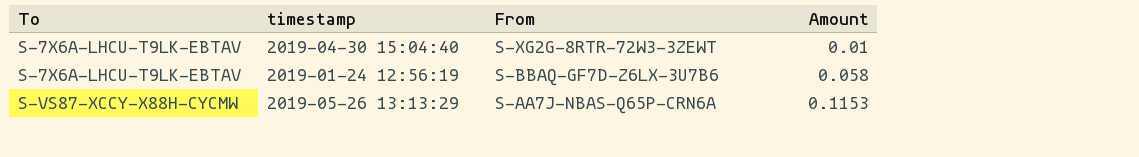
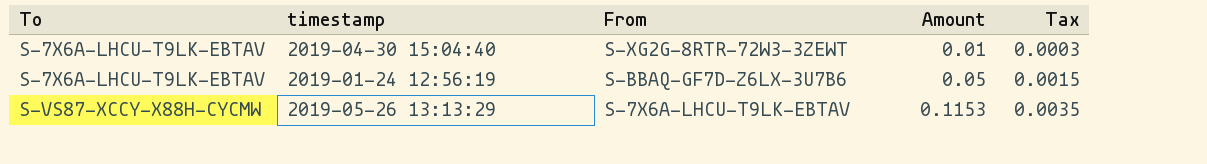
column Tax | formula: none -> [Amount] * 0.03
2019-01-24 12:56:19 | Amount: 0.058 -> 0.05
2019-05-26 13:13:29 | From: S-AA7J-NBAS-Q65P-CRN6A -> S-7X6A-LHCU-T9LK-EBTAV

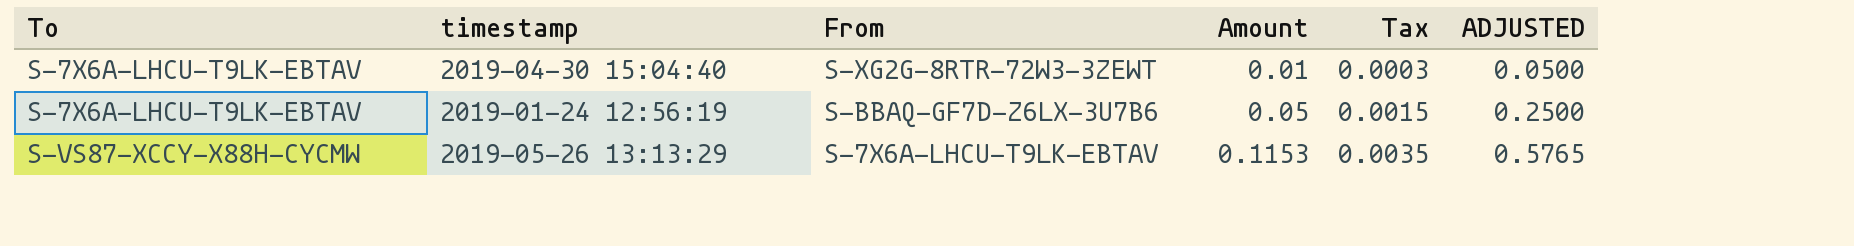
column ADJUSTED | formula: none -> [Amount] * 5

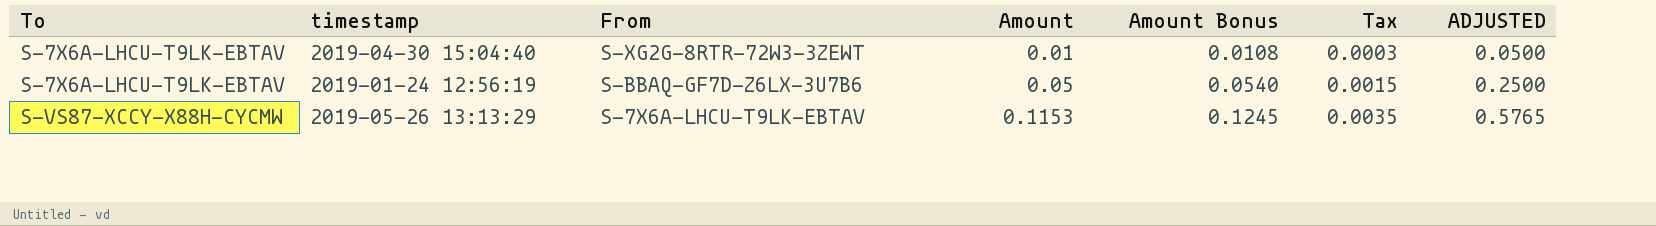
column Amount Bonus | formula: none -> [Amount] * 1.08

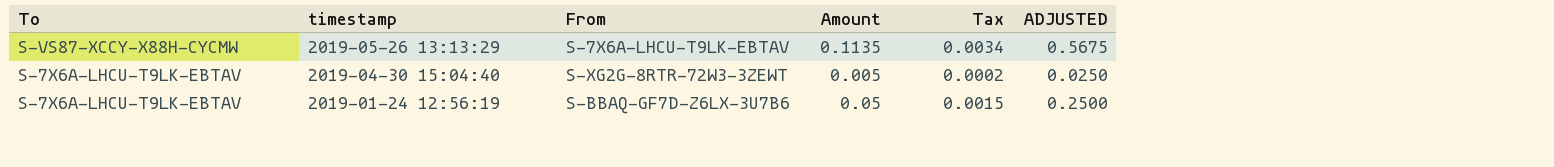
row order: To ascending -> To descending
column Amount Bonus | formula: [Amount] * 1.08 -> none
2019-05-26 13:13:29 | Amount: 0.1153 -> 0.1135
2019-05-26 13:13:29 | Tax: 0.0035 -> 0.0034
2019-05-26 13:13:29 | ADJUSTED: 0.5765 -> 0.5675
2019-04-30 15:04:40 | Amount: 0.01 -> 0.005
2019-04-30 15:04:40 | Tax: 0.0003 -> 0.0002
2019-04-30 15:04:40 | ADJUSTED: 0.0500 -> 0.0250

